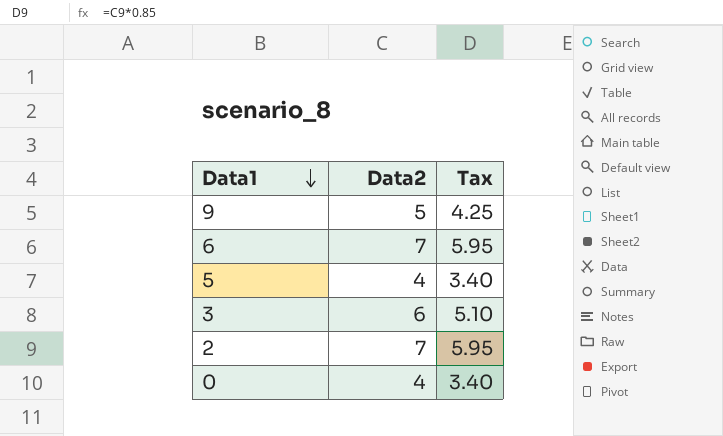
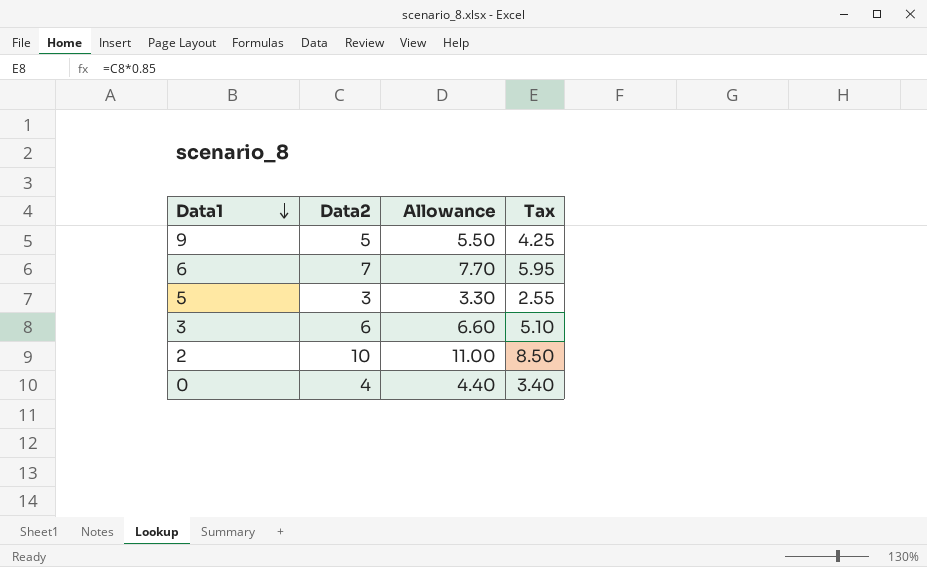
column Allowance | formula: none -> [Data2] * 1.1
5 | Data2: 4 -> 3
5 | Tax: 3.40 -> 2.55
2 | Data2: 7 -> 10
2 | Tax: 5.95 -> 8.50

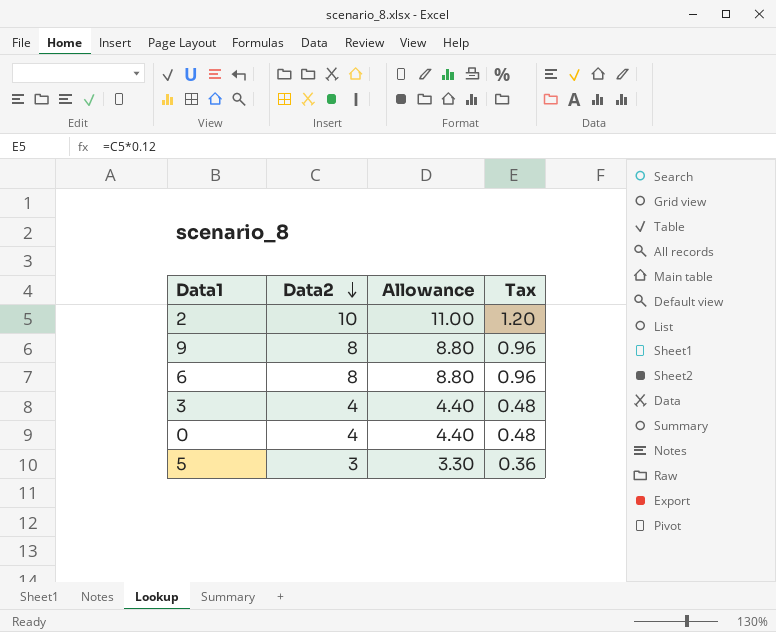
row order: Data1 descending -> Data2 descending
column Tax | formula: [Data2] * 0.85 -> [Data2] * 0.12
9 | Data2: 5 -> 8
9 | Allowance: 5.50 -> 8.80
6 | Data2: 7 -> 8
6 | Allowance: 7.70 -> 8.80
3 | Data2: 6 -> 4
3 | Allowance: 6.60 -> 4.40

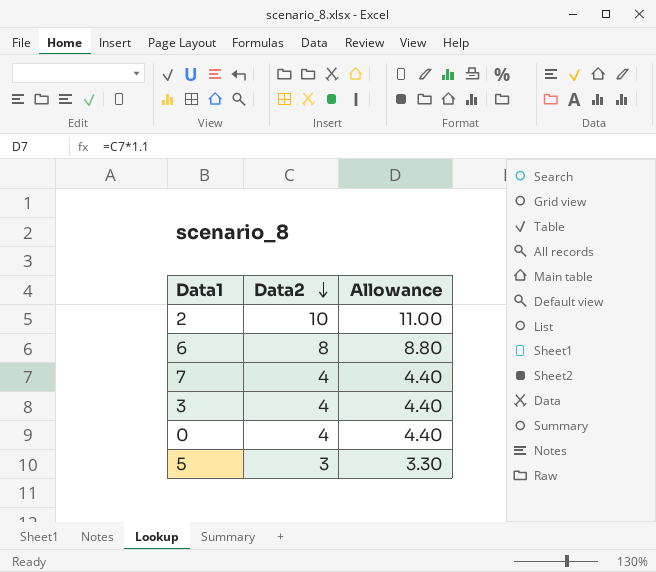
column Tax | formula: [Data2] * 0.12 -> none
row 9: 8 | 8.80 | 0.96 -> none
row 7: none -> 4 | 4.40

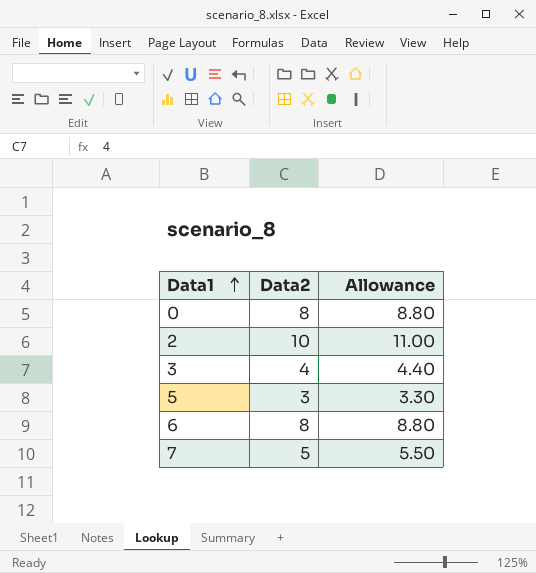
row order: Data2 descending -> Data1 ascending
0 | Data2: 4 -> 8
0 | Allowance: 4.40 -> 8.80
7 | Data2: 4 -> 5
7 | Allowance: 4.40 -> 5.50

